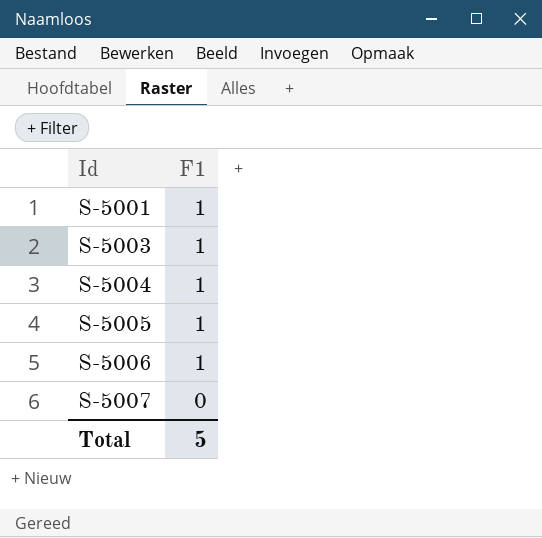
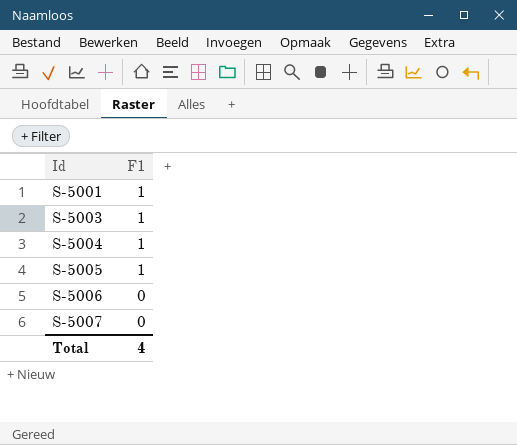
S-5006 | F1: 1 -> 0
Total | F1: 5 -> 4

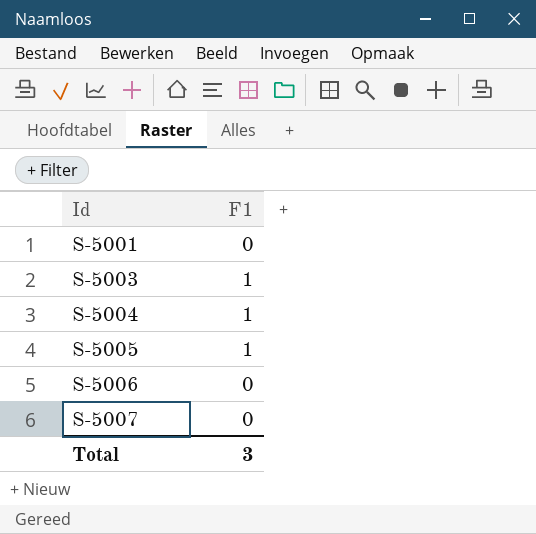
S-5001 | F1: 1 -> 0
Total | F1: 4 -> 3

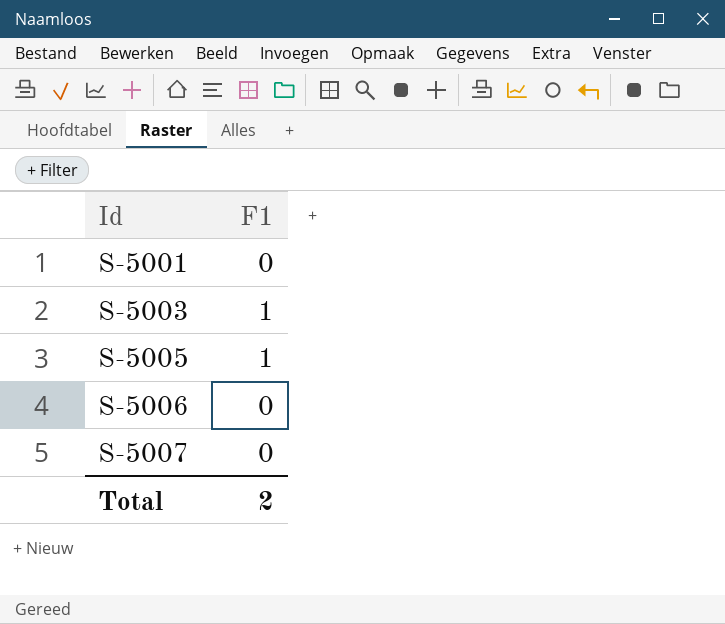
row S-5004: 1 -> none
Total | F1: 3 -> 2

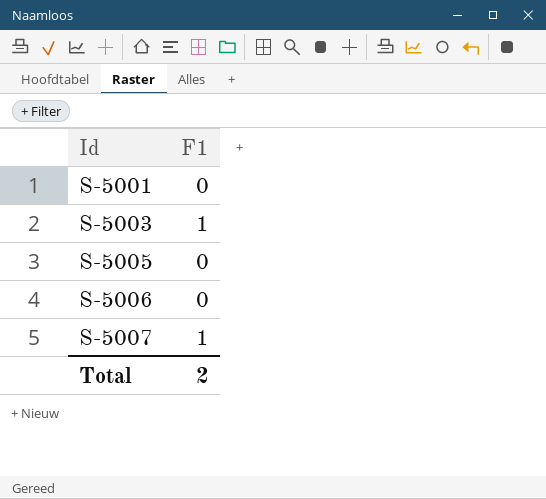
S-5005 | F1: 1 -> 0
S-5007 | F1: 0 -> 1

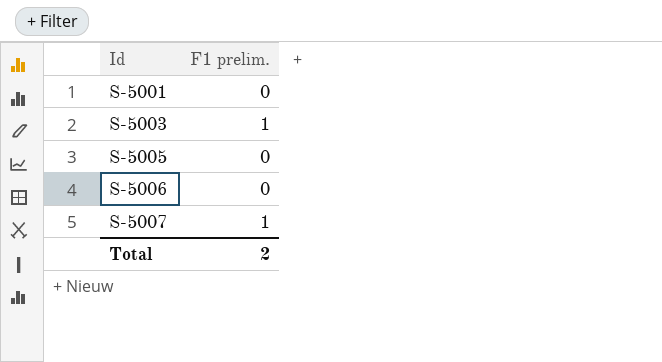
column name: F1 -> F1 prelim.

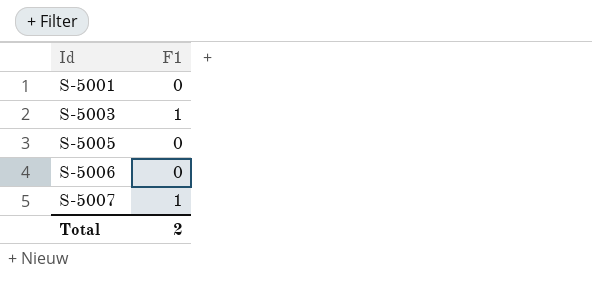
column name: F1 prelim. -> F1

